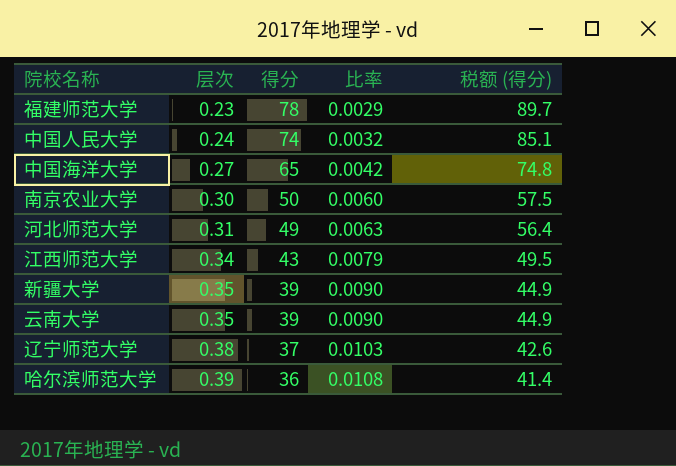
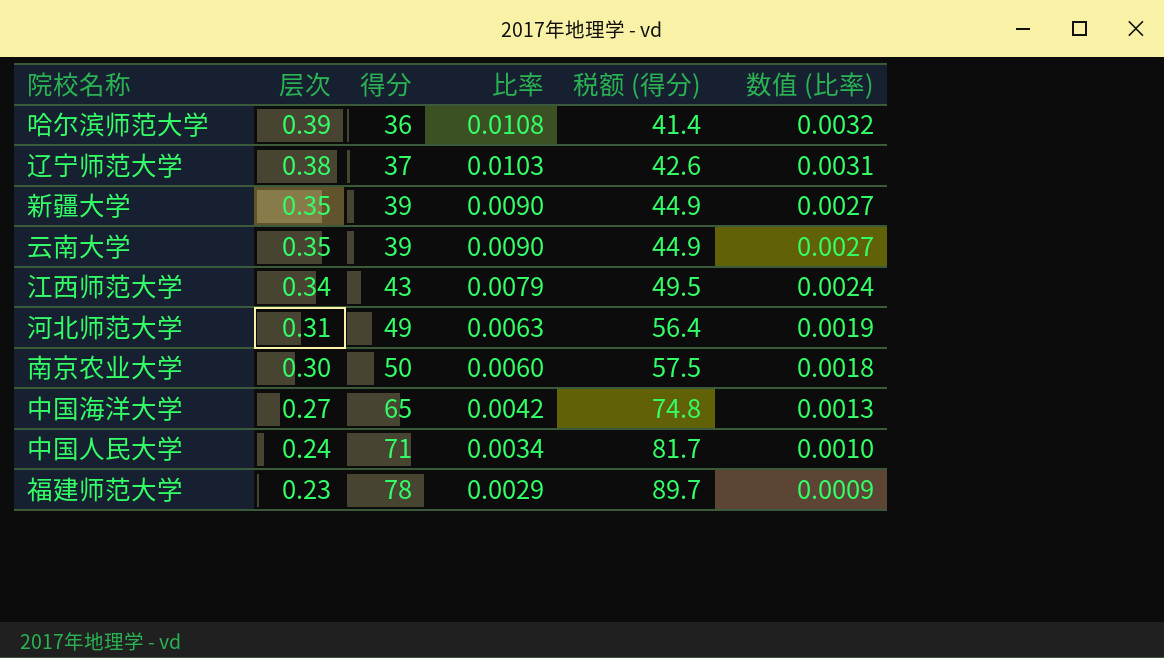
row order: 层次 ascending -> 层次 descending
column 数值 (比率) | formula: none -> [比率] * 0.3
中国人民大学 | 得分: 74 -> 71
中国人民大学 | 比率: 0.0032 -> 0.0034
中国人民大学 | 税额 (得分): 85.1 -> 81.7

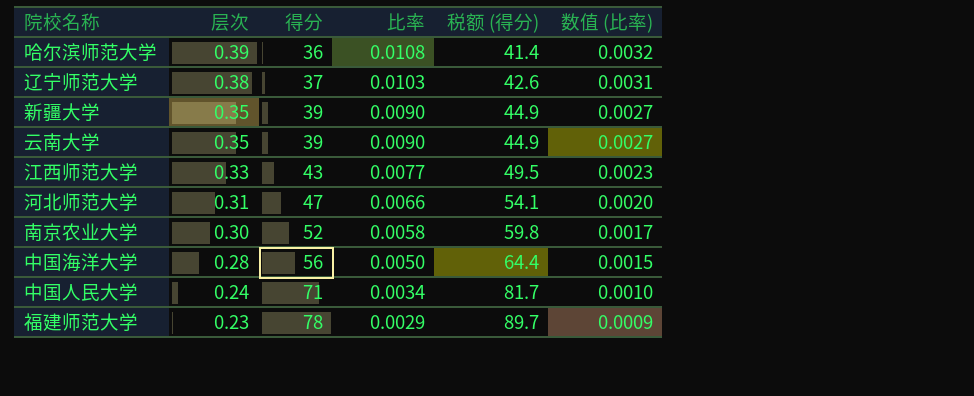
江西师范大学 | 层次: 0.34 -> 0.33
江西师范大学 | 比率: 0.0079 -> 0.0077
江西师范大学 | 数值 (比率): 0.0024 -> 0.0023
河北师范大学 | 得分: 49 -> 47
河北师范大学 | 比率: 0.0063 -> 0.0066
河北师范大学 | 税额 (得分): 56.4 -> 54.1
河北师范大学 | 数值 (比率): 0.0019 -> 0.0020
南京农业大学 | 得分: 50 -> 52
南京农业大学 | 比率: 0.0060 -> 0.0058
南京农业大学 | 税额 (得分): 57.5 -> 59.8
南京农业大学 | 数值 (比率): 0.0018 -> 0.0017
中国海洋大学 | 层次: 0.27 -> 0.28
中国海洋大学 | 得分: 65 -> 56
中国海洋大学 | 比率: 0.0042 -> 0.0050
中国海洋大学 | 税额 (得分): 74.8 -> 64.4
中国海洋大学 | 数值 (比率): 0.0013 -> 0.0015

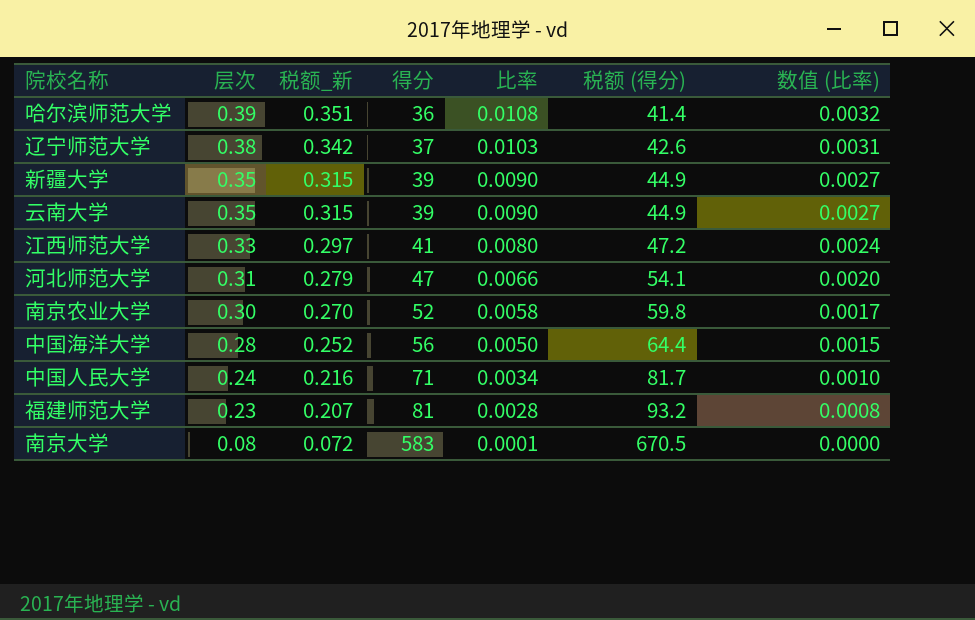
column 税额_新 | formula: none -> [层次] * 0.9
江西师范大学 | 得分: 43 -> 41
江西师范大学 | 比率: 0.0077 -> 0.0080
江西师范大学 | 税额 (得分): 49.5 -> 47.2
江西师范大学 | 数值 (比率): 0.0023 -> 0.0024
福建师范大学 | 得分: 78 -> 81
福建师范大学 | 比率: 0.0029 -> 0.0028
福建师范大学 | 税额 (得分): 89.7 -> 93.2
福建师范大学 | 数值 (比率): 0.0009 -> 0.0008
row 南京大学: none -> 0.08 | 0.072 | 583 | 0.0001 | 670.5 | 0.0000

